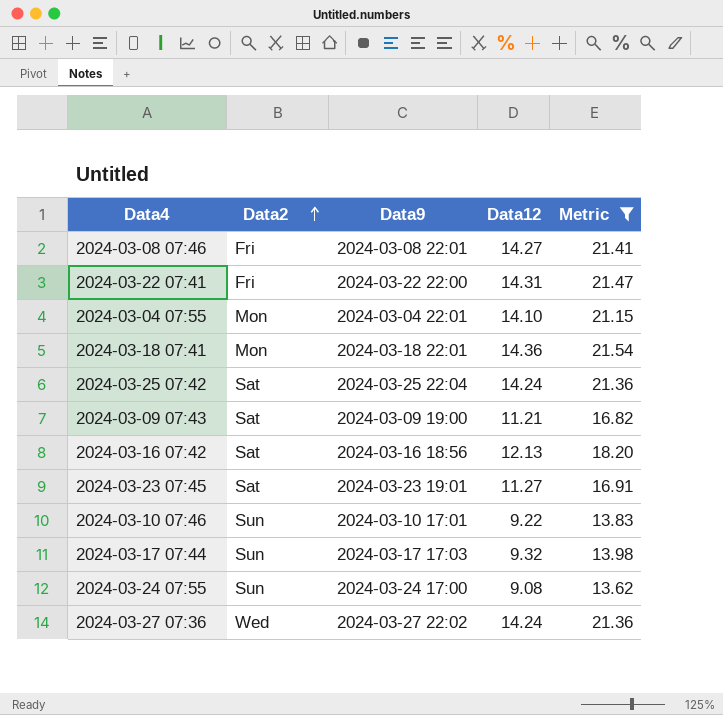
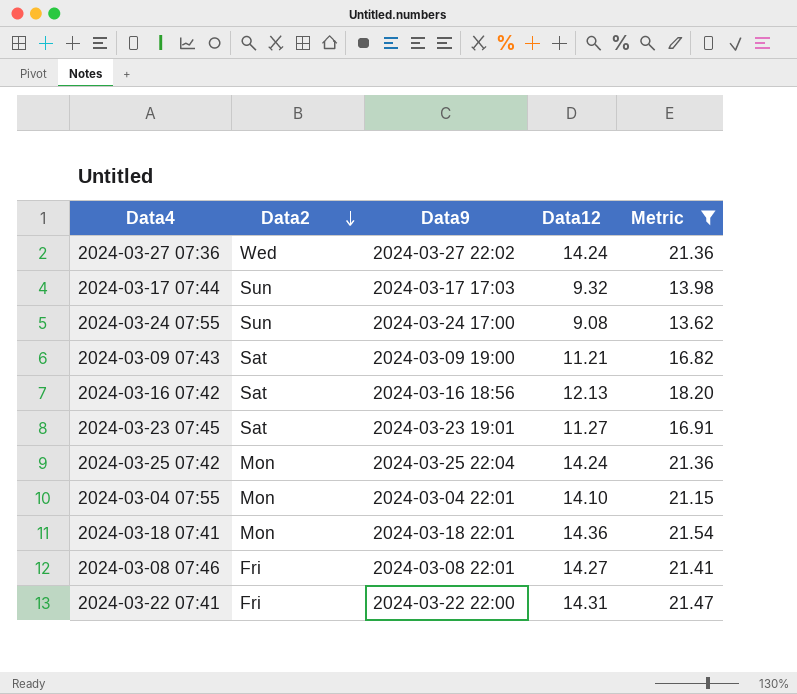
row order: Data2 ascending -> Data2 descending
row 2024-03-10 07:46: Sun | 2024-03-10 17:01 | 9.22 | 13.83 -> none
2024-03-25 07:42 | Data2: Sat -> Mon

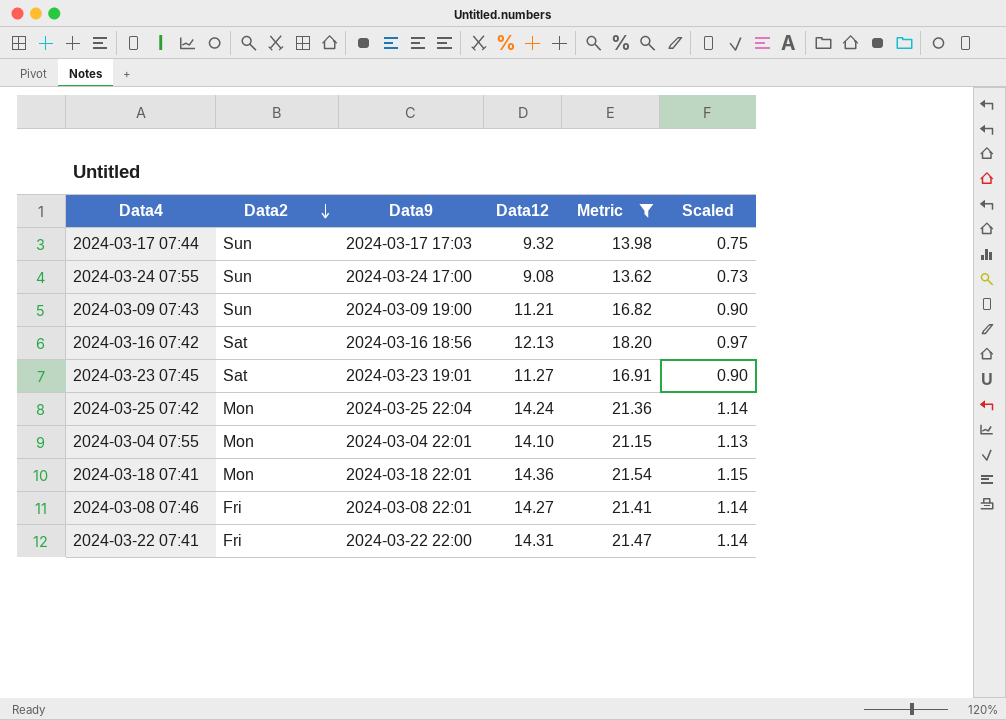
column Scaled | formula: none -> [Data12] * 0.08
row 2024-03-27 07:36: Wed | 2024-03-27 22:02 | 14.24 | 21.36 -> none
2024-03-09 07:43 | Data2: Sat -> Sun

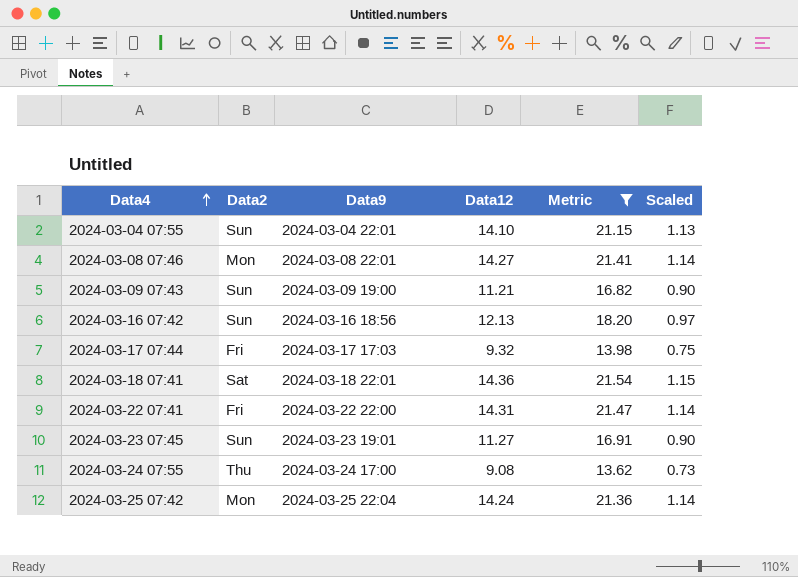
row order: Data2 descending -> Data4 ascending
2024-03-04 07:55 | Data2: Mon -> Sun
2024-03-08 07:46 | Data2: Fri -> Mon
2024-03-16 07:42 | Data2: Sat -> Sun
2024-03-17 07:44 | Data2: Sun -> Fri
2024-03-18 07:41 | Data2: Mon -> Sat
2024-03-23 07:45 | Data2: Sat -> Sun
2024-03-24 07:55 | Data2: Sun -> Thu

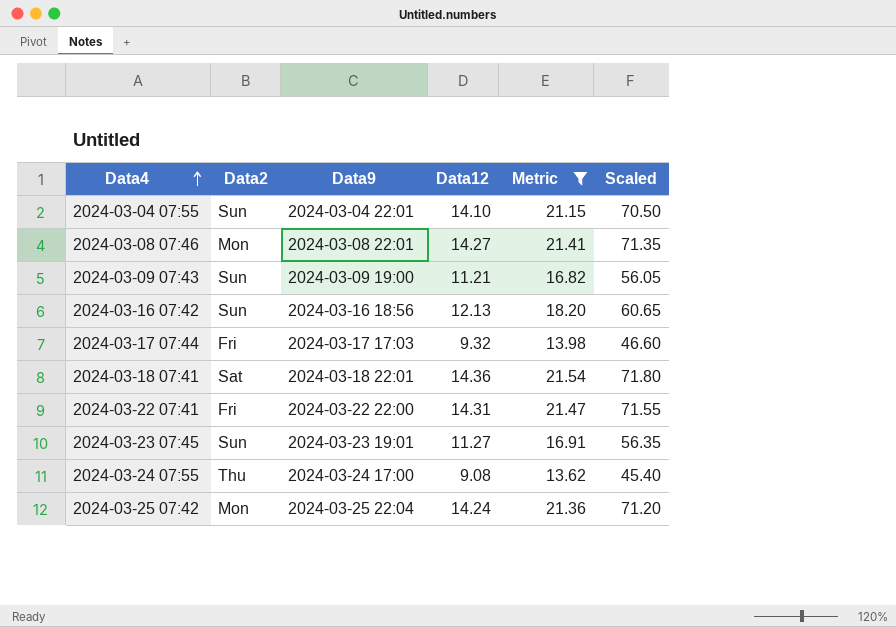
column Scaled | formula: [Data12] * 0.08 -> [Data12] * 5

